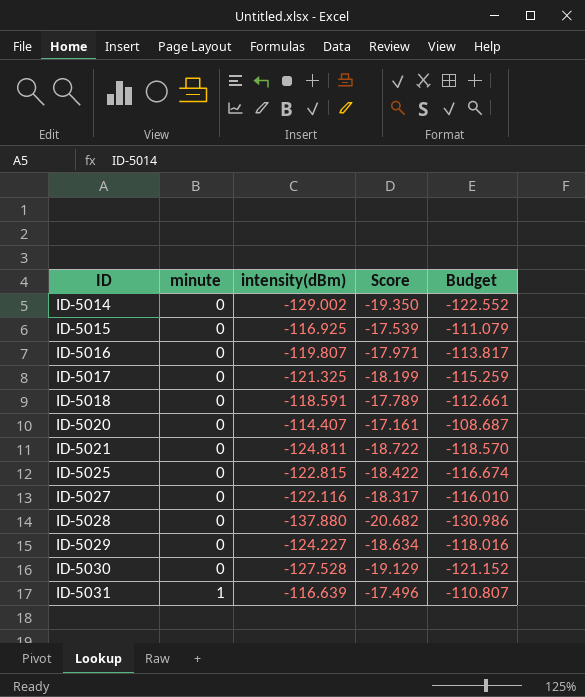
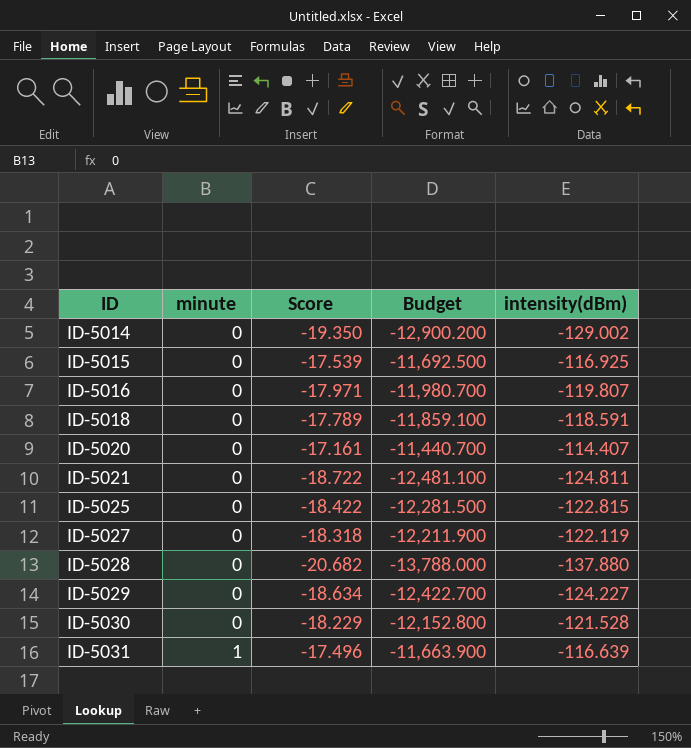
column Budget | formula: [intensity(dBm)] * 0.95 -> [intensity(dBm)] * 100
column intensity(dBm) | position: 3 -> 5
row ID-5017: 0 | -121.325 | -18.199 | -115.259 -> none
ID-5027 | Score: -18.317 -> -18.318
ID-5027 | intensity(dBm): -122.116 -> -122.119
ID-5030 | Score: -19.129 -> -18.229
ID-5030 | intensity(dBm): -127.528 -> -121.528

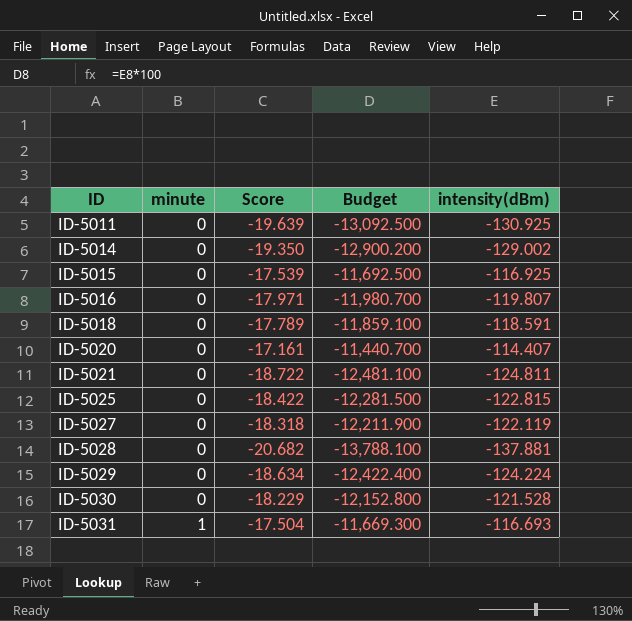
row ID-5011: none -> 0 | -19.639 | -13,092.500 | -130.925
ID-5028 | Budget: -13,788.000 -> -13,788.100
ID-5028 | intensity(dBm): -137.880 -> -137.881
ID-5029 | Budget: -12,422.700 -> -12,422.400
ID-5029 | intensity(dBm): -124.227 -> -124.224
ID-5031 | Score: -17.496 -> -17.504
ID-5031 | Budget: -11,663.900 -> -11,669.300
ID-5031 | intensity(dBm): -116.639 -> -116.693

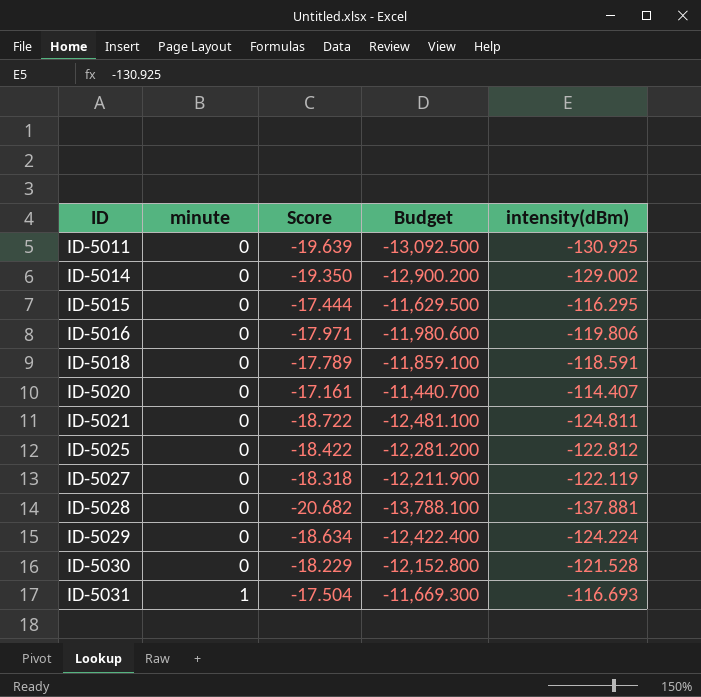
ID-5015 | Score: -17.539 -> -17.444
ID-5015 | Budget: -11,692.500 -> -11,629.500
ID-5015 | intensity(dBm): -116.925 -> -116.295
ID-5016 | Budget: -11,980.700 -> -11,980.600
ID-5016 | intensity(dBm): -119.807 -> -119.806
ID-5025 | Budget: -12,281.500 -> -12,281.200
ID-5025 | intensity(dBm): -122.815 -> -122.812

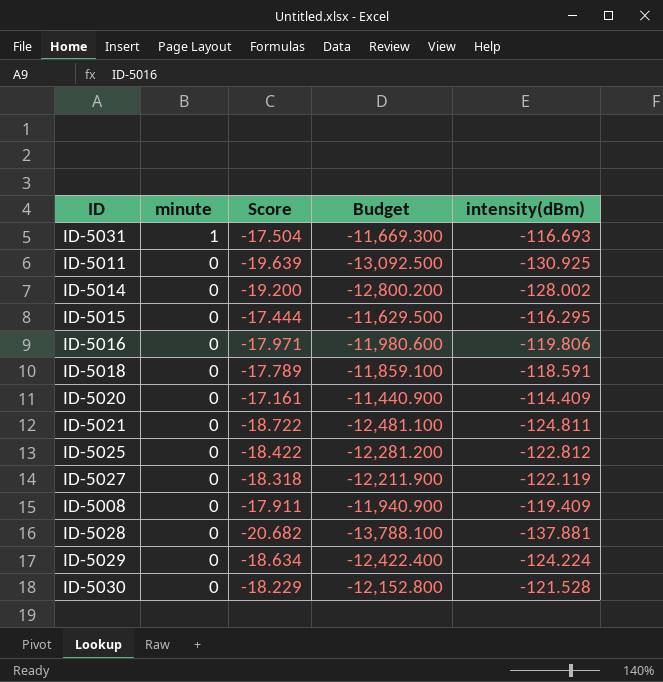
row order: ID ascending -> minute descending
ID-5014 | Score: -19.350 -> -19.200
ID-5014 | Budget: -12,900.200 -> -12,800.200
ID-5014 | intensity(dBm): -129.002 -> -128.002
ID-5020 | Budget: -11,440.700 -> -11,440.900
ID-5020 | intensity(dBm): -114.407 -> -114.409
row ID-5008: none -> 0 | -17.911 | -11,940.900 | -119.409

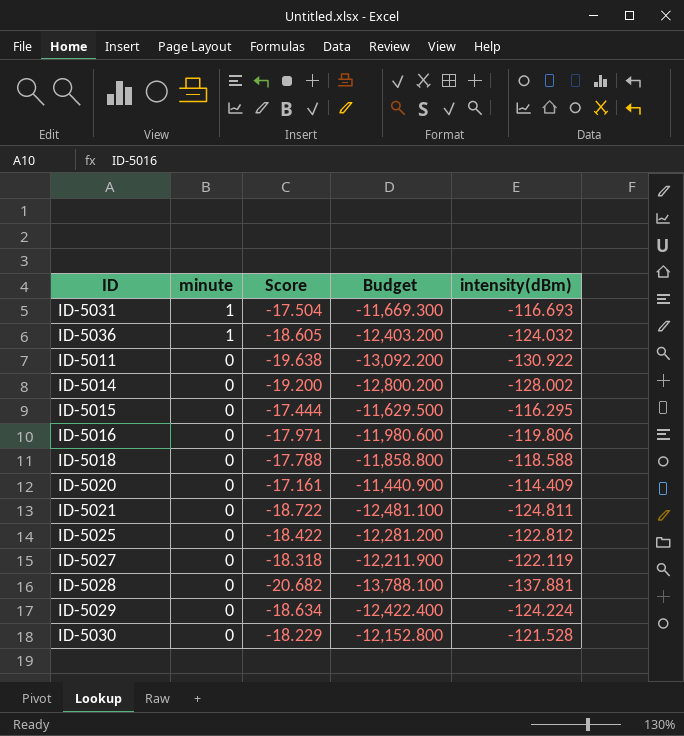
row ID-5008: 0 | -17.911 | -11,940.900 | -119.409 -> none
row ID-5036: none -> 1 | -18.605 | -12,403.200 | -124.032
ID-5011 | Score: -19.639 -> -19.638
ID-5011 | Budget: -13,092.500 -> -13,092.200
ID-5011 | intensity(dBm): -130.925 -> -130.922
ID-5018 | Score: -17.789 -> -17.788
ID-5018 | Budget: -11,859.100 -> -11,858.800
ID-5018 | intensity(dBm): -118.591 -> -118.588

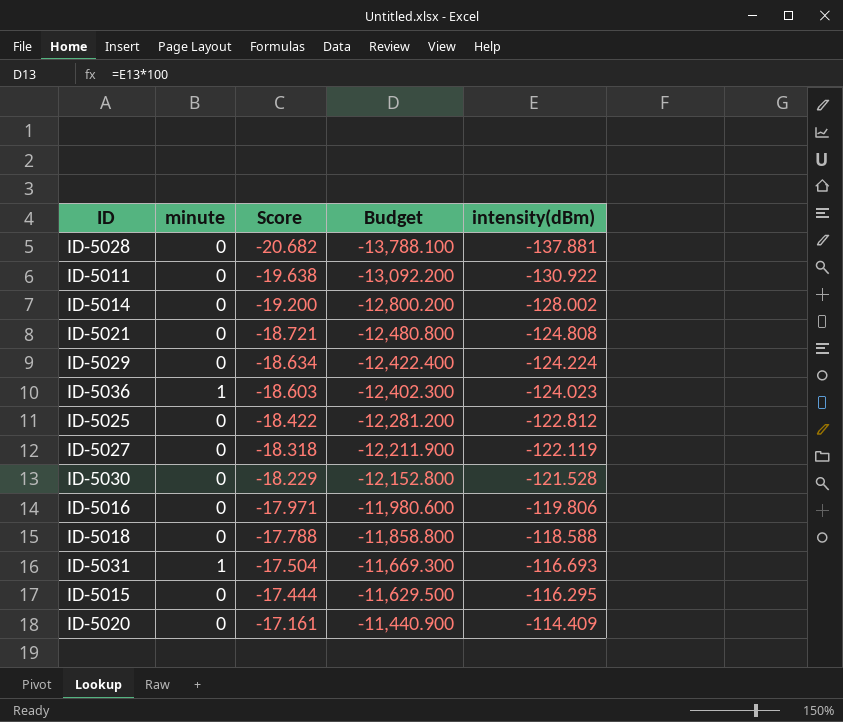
row order: minute descending -> Score ascending
ID-5021 | Score: -18.722 -> -18.721
ID-5021 | Budget: -12,481.100 -> -12,480.800
ID-5021 | intensity(dBm): -124.811 -> -124.808
ID-5036 | Score: -18.605 -> -18.603
ID-5036 | Budget: -12,403.200 -> -12,402.300
ID-5036 | intensity(dBm): -124.032 -> -124.023

